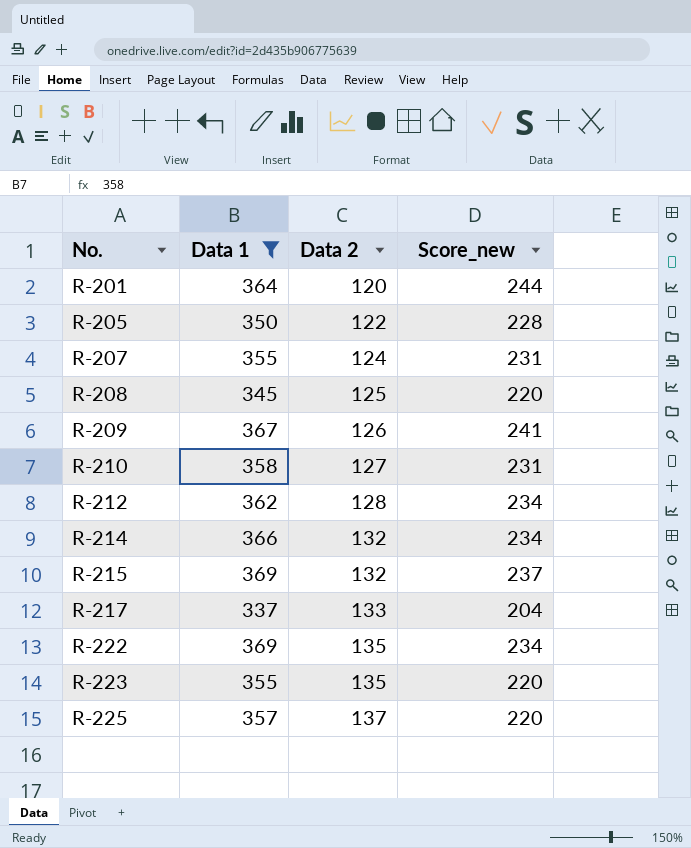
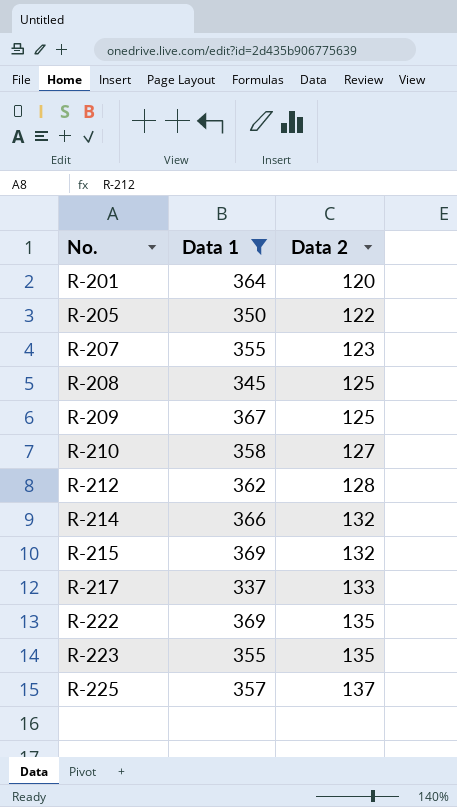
column Score_new | formula: [Data 1] - [Data 2] -> none
R-207 | Data 2: 124 -> 123
R-209 | Data 2: 126 -> 125

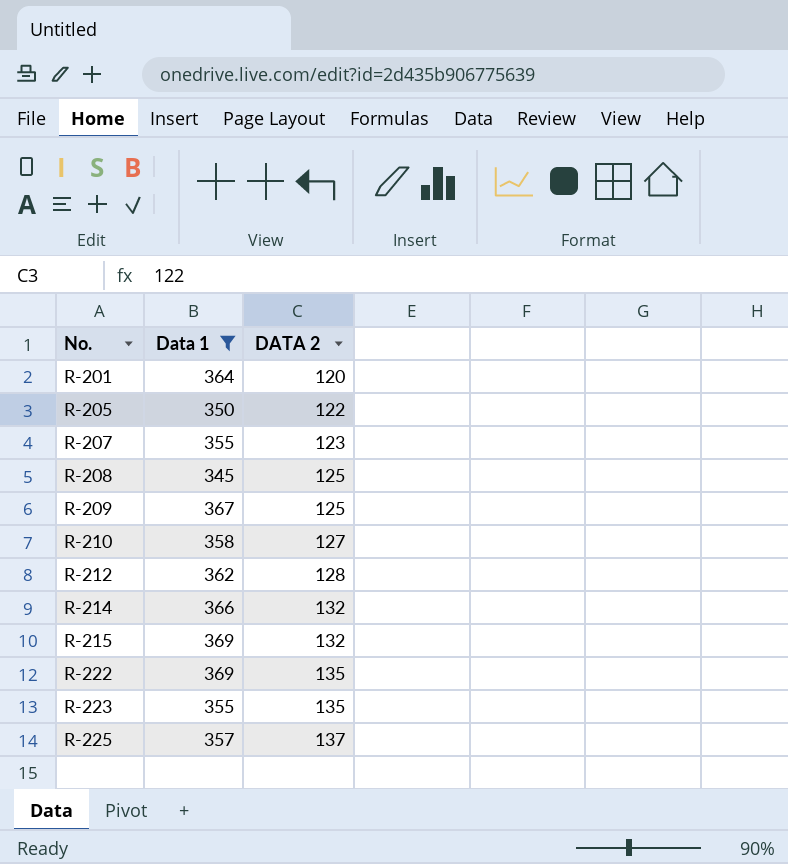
column name: Data 2 -> DATA 2
row R-217: 337 | 133 -> none

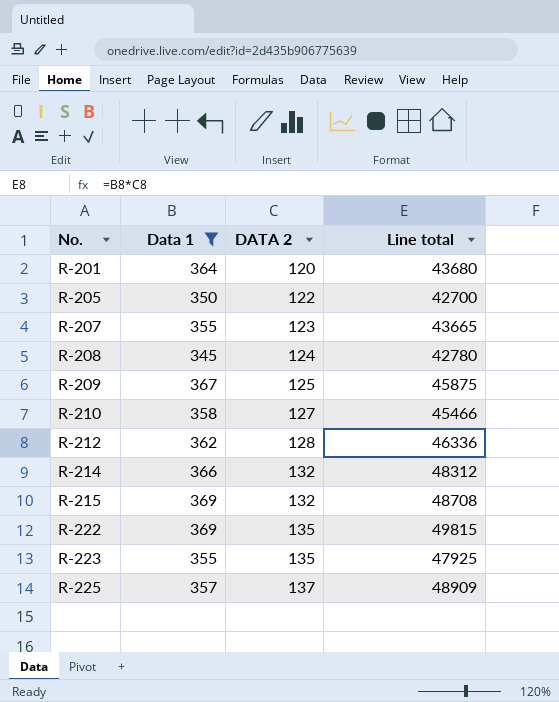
column Line total | formula: none -> [Data 1] * [DATA 2]
R-208 | DATA 2: 125 -> 124

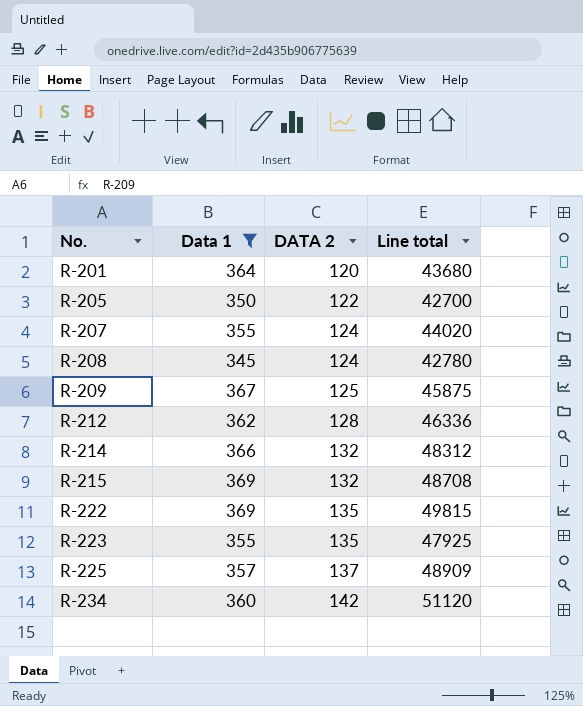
row R-210: 358 | 127 | 45466 -> none
R-207 | DATA 2: 123 -> 124
R-207 | Line total: 43665 -> 44020
row R-234: none -> 360 | 142 | 51120

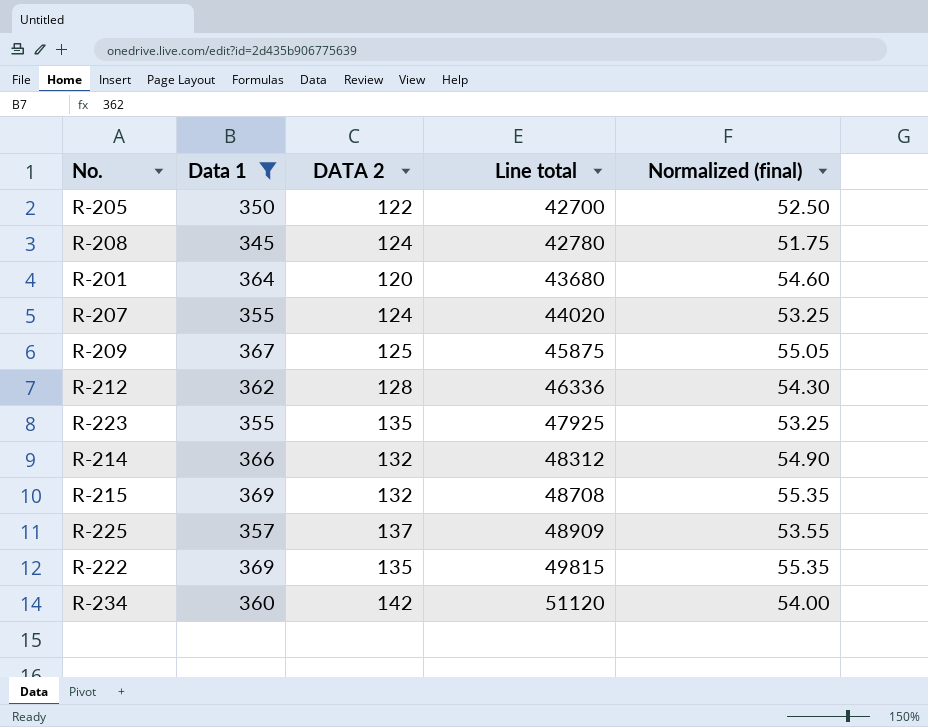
row order: No. ascending -> Line total ascending
column Normalized (final) | formula: none -> [Data 1] * 0.15

